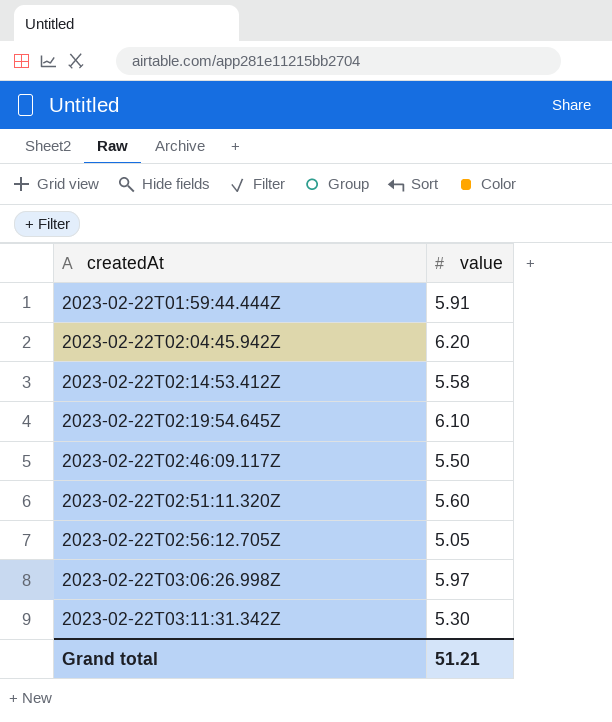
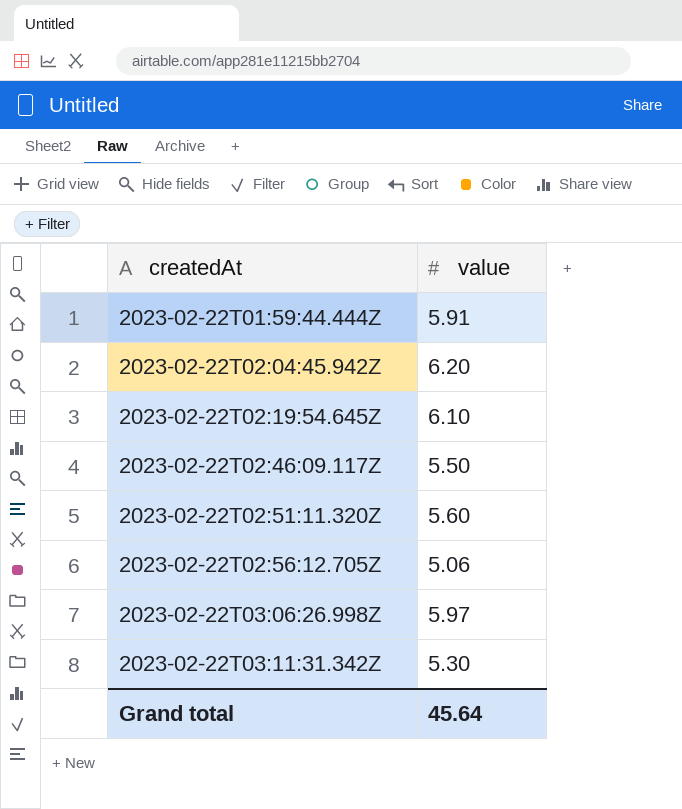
row 2023-02-22T02:14:53.412Z: 5.58 -> none
2023-02-22T02:56:12.705Z | value: 5.05 -> 5.06
Grand total | value: 51.21 -> 45.64

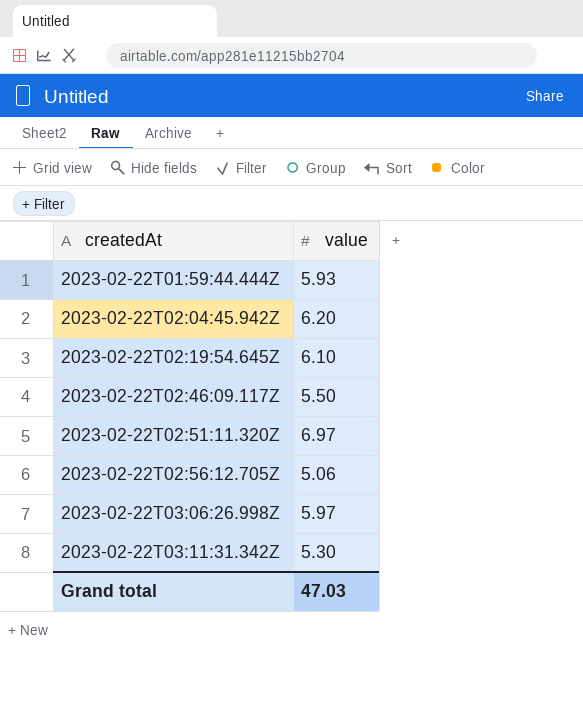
2023-02-22T01:59:44.444Z | value: 5.91 -> 5.93
2023-02-22T02:51:11.320Z | value: 5.60 -> 6.97
Grand total | value: 45.64 -> 47.03

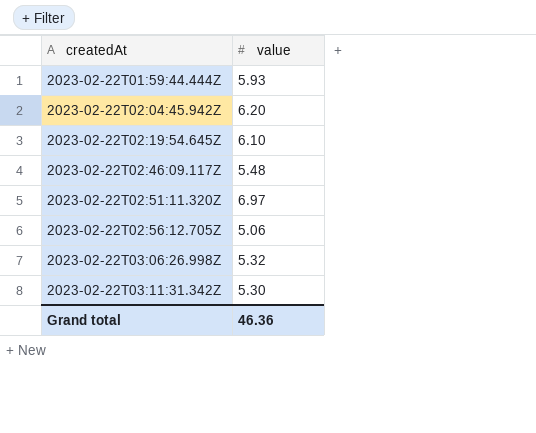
2023-02-22T02:46:09.117Z | value: 5.50 -> 5.48
2023-02-22T03:06:26.998Z | value: 5.97 -> 5.32
Grand total | value: 47.03 -> 46.36

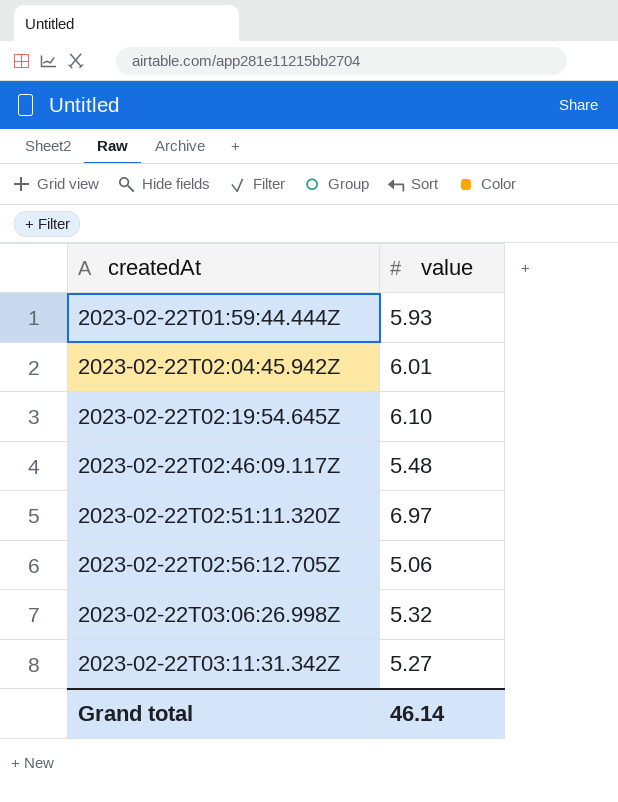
2023-02-22T02:04:45.942Z | value: 6.20 -> 6.01
2023-02-22T03:11:31.342Z | value: 5.30 -> 5.27
Grand total | value: 46.36 -> 46.14

